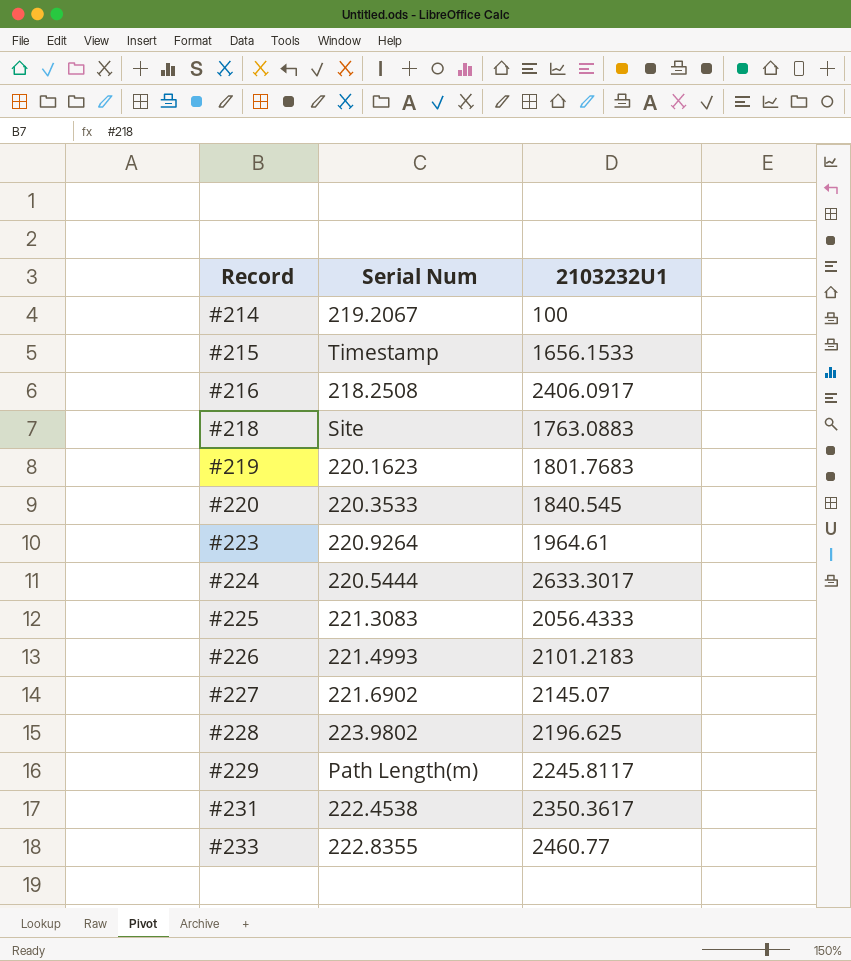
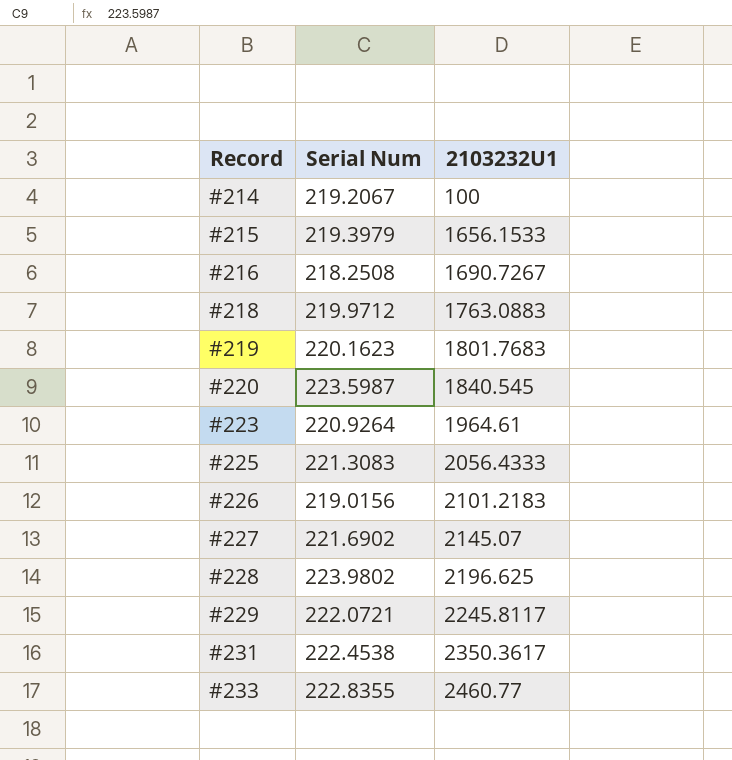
row #224: 220.5444 | 2633.3017 -> none
#215 | Serial Num: Timestamp -> 219.3979
#216 | 2103232U1: 2406.0917 -> 1690.7267
#218 | Serial Num: Site -> 219.9712
#220 | Serial Num: 220.3533 -> 223.5987
#226 | Serial Num: 221.4993 -> 219.0156
#229 | Serial Num: Path Length(m) -> 222.0721

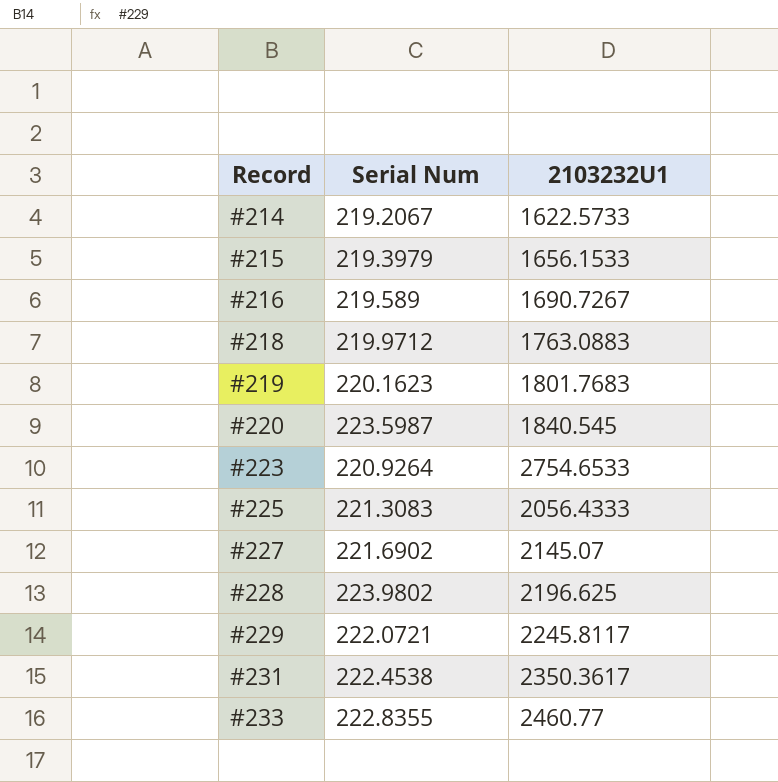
row #226: 219.0156 | 2101.2183 -> none
#214 | 2103232U1: 100 -> 1622.5733
#216 | Serial Num: 218.2508 -> 219.589
#223 | 2103232U1: 1964.61 -> 2754.6533

